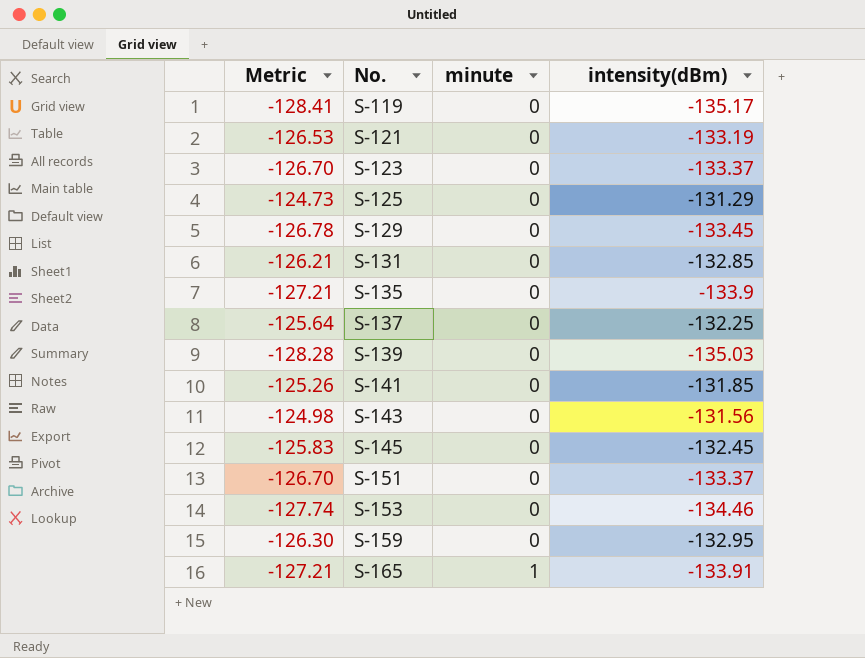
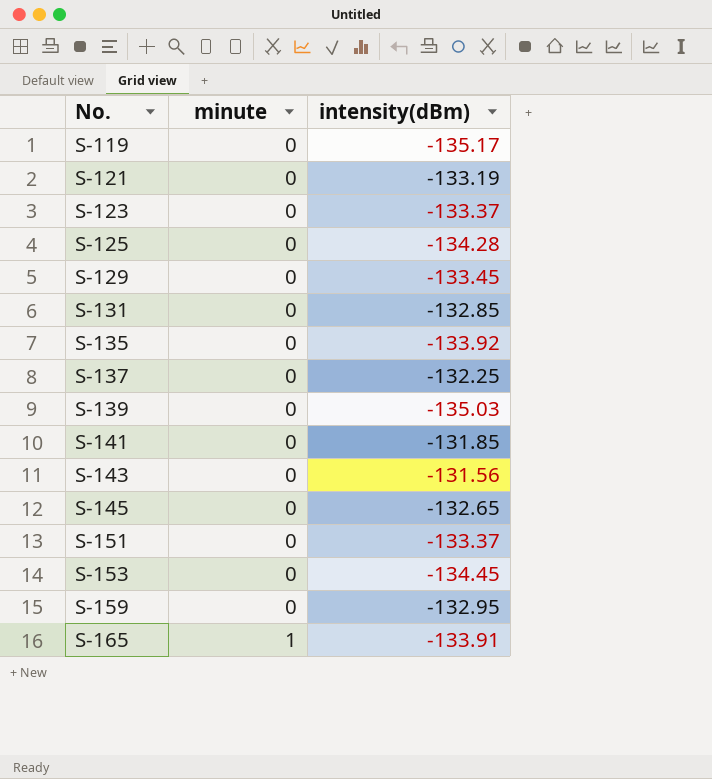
column Metric | formula: [intensity(dBm)] * 0.95 -> none
S-125 | intensity(dBm): -131.29 -> -134.28
S-135 | intensity(dBm): -133.9 -> -133.92
S-145 | intensity(dBm): -132.45 -> -132.65
S-153 | intensity(dBm): -134.46 -> -134.45

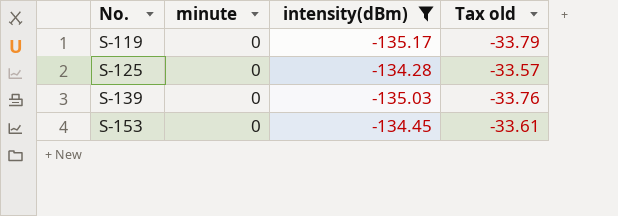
filter: none -> intensity(dBm) <= -134.28
column Tax old | formula: none -> [intensity(dBm)] * 0.25

